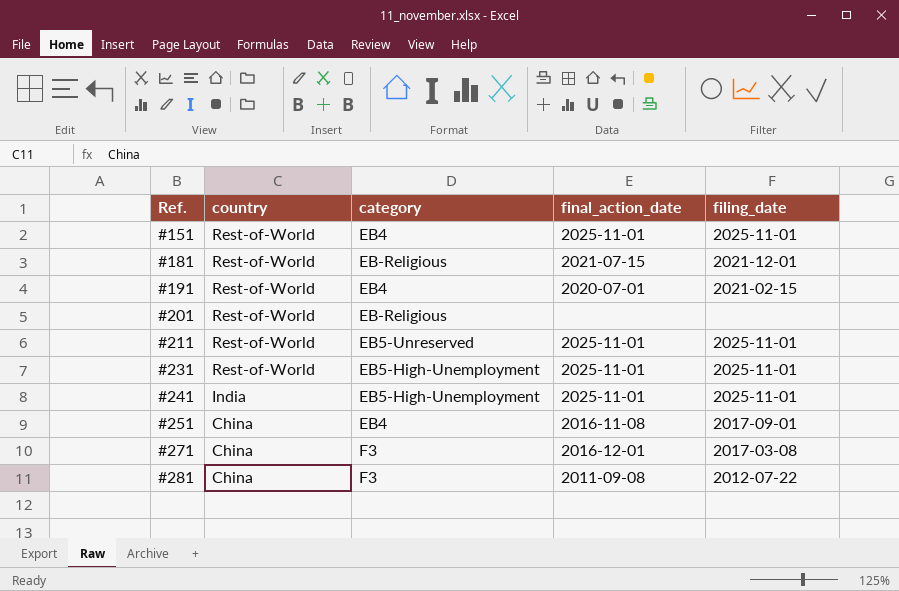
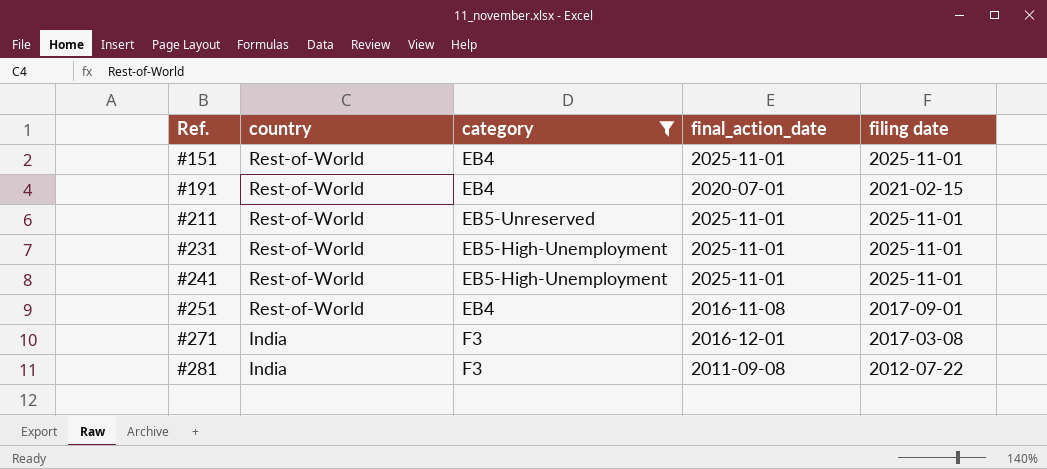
filter: none -> category != EB-Religious
column name: filing_date -> filing date
#241 | country: India -> Rest-of-World
#251 | country: China -> Rest-of-World
#271 | country: China -> India
#281 | country: China -> India

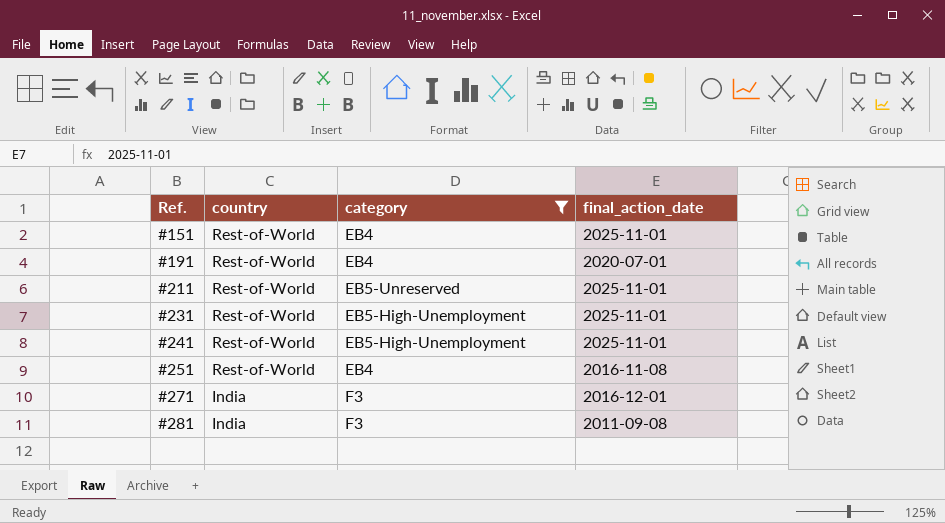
column filing date | position: 5 -> none

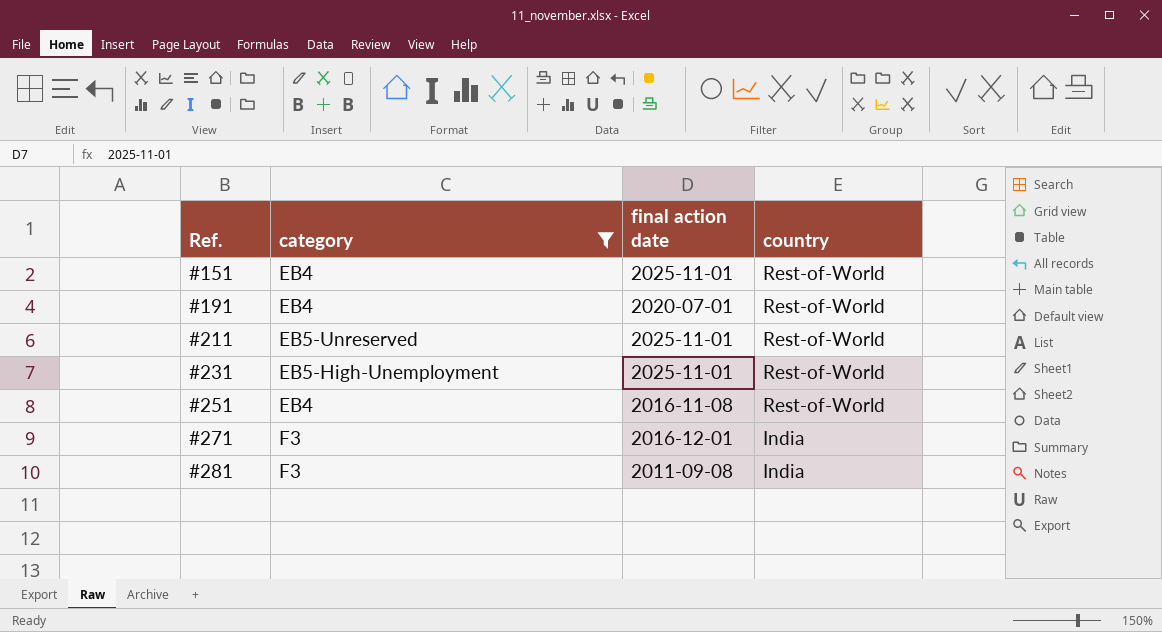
column name: final_action_date -> final action date
column country | position: 2 -> 4
row #241: Rest-of-World | EB5-High-Unemployment | 2025-11-01 -> none

